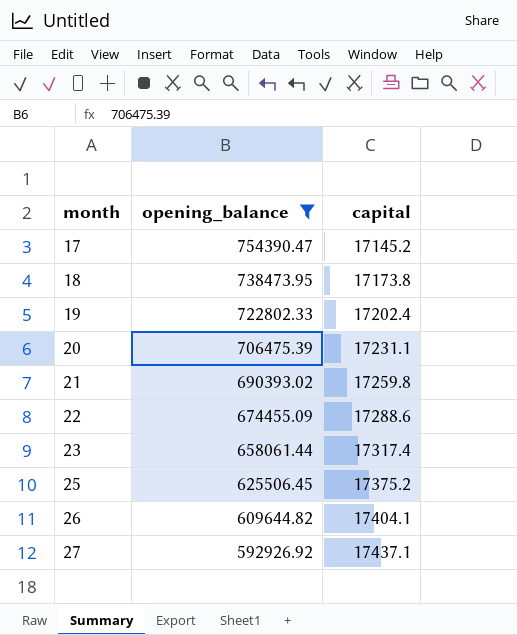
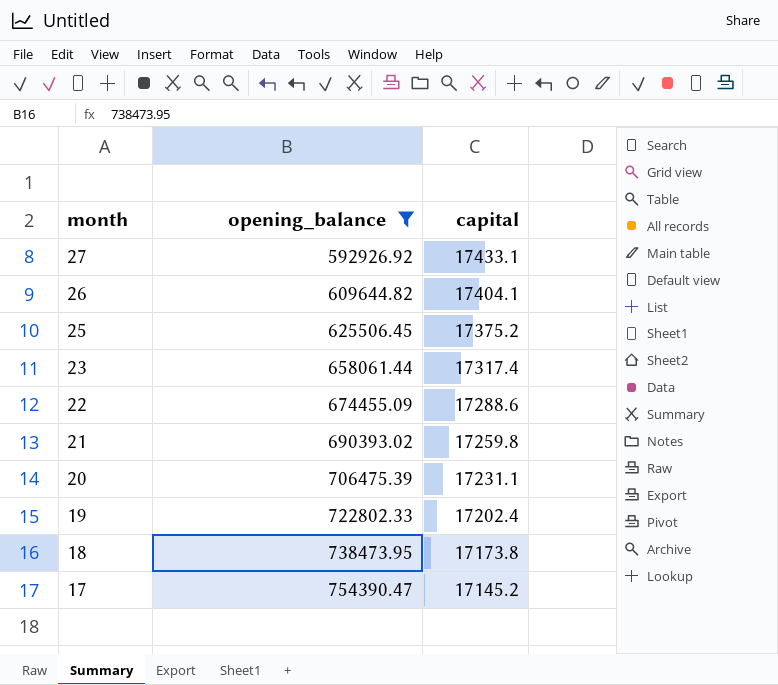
row order: month ascending -> month descending
27 | capital: 17437.1 -> 17433.1

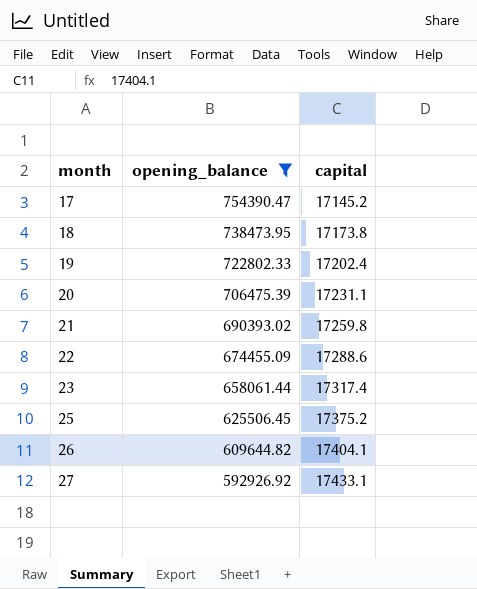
row order: month descending -> month ascending

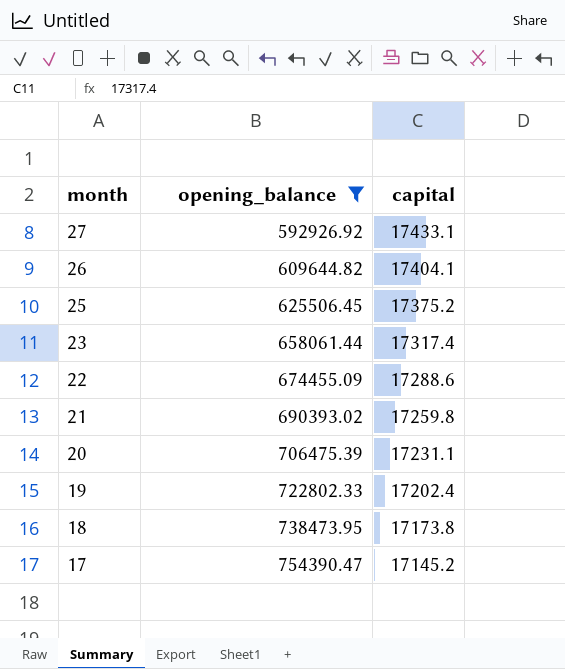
row order: month ascending -> month descending

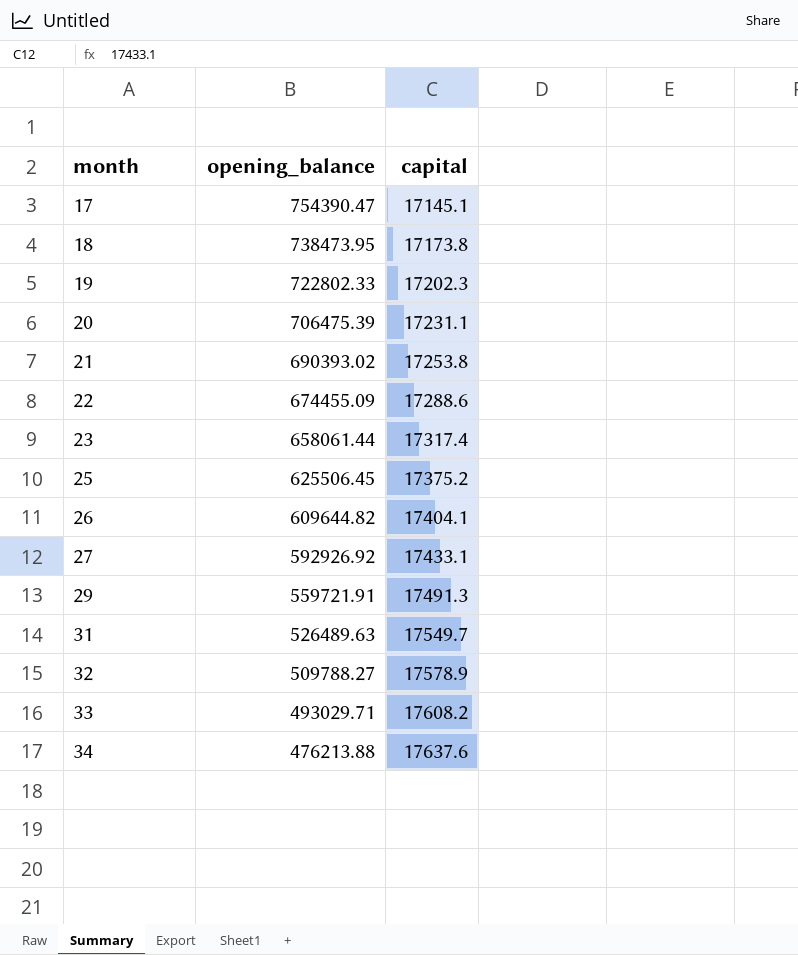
filter: opening_balance >= 592926.92 -> none
row order: month descending -> month ascending
17 | capital: 17145.2 -> 17145.1
19 | capital: 17202.4 -> 17202.3
21 | capital: 17259.8 -> 17253.8

